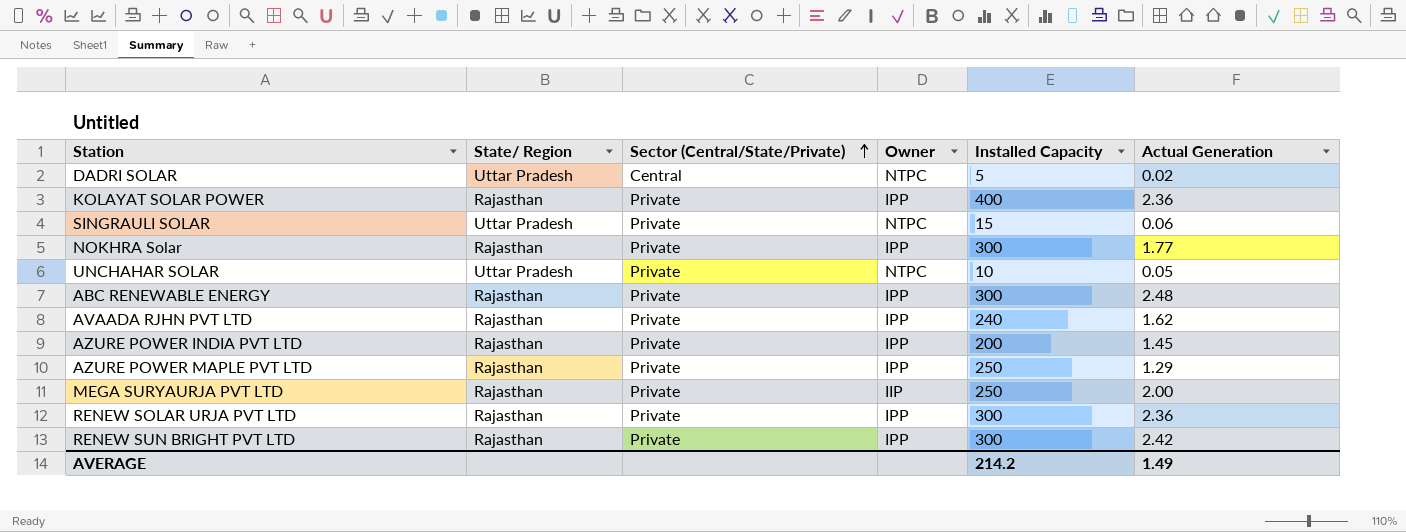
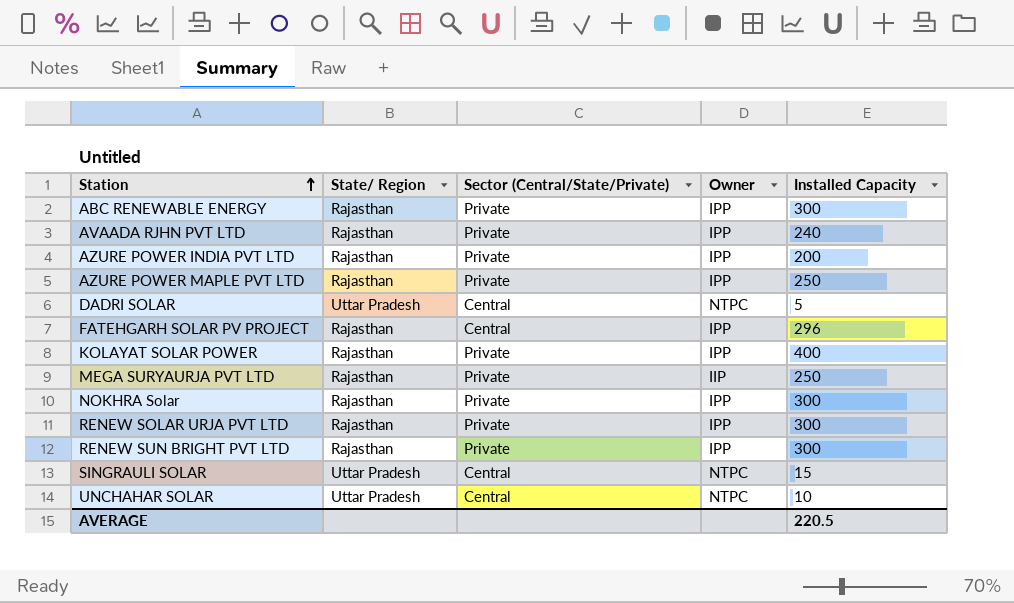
row order: Sector (Central/State/Private) ascending -> Station ascending
column Actual Generation | position: 6 -> none
row FATEHGARH SOLAR PV PROJECT: none -> Rajasthan | Central | IPP | 296
SINGRAULI SOLAR | Sector (Central/State/Private): Private -> Central
UNCHAHAR SOLAR | Sector (Central/State/Private): Private -> Central
AVERAGE | Installed Capacity: 214.2 -> 220.5

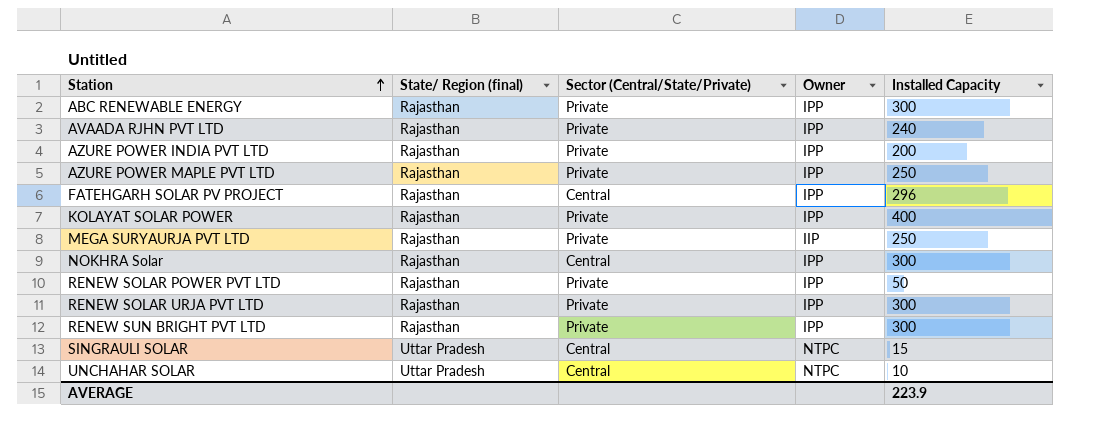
column name: State/ Region -> State/ Region (final)
row DADRI SOLAR: Uttar Pradesh | Central | NTPC | 5 -> none
NOKHRA Solar | Sector (Central/State/Private): Private -> Central
row RENEW SOLAR POWER PVT LTD: none -> Rajasthan | Private | IPP | 50
AVERAGE | Installed Capacity: 220.5 -> 223.9

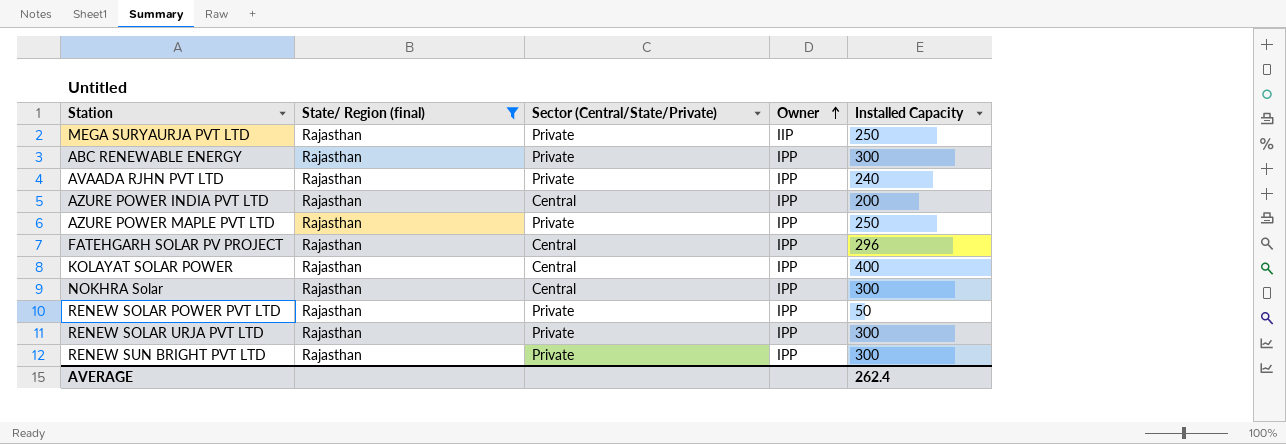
filter: none -> State/ Region (final) = Rajasthan
row order: Station ascending -> Owner ascending
AZURE POWER INDIA PVT LTD | Sector (Central/State/Private): Private -> Central
KOLAYAT SOLAR POWER | Sector (Central/State/Private): Private -> Central
AVERAGE | Installed Capacity: 223.9 -> 262.4

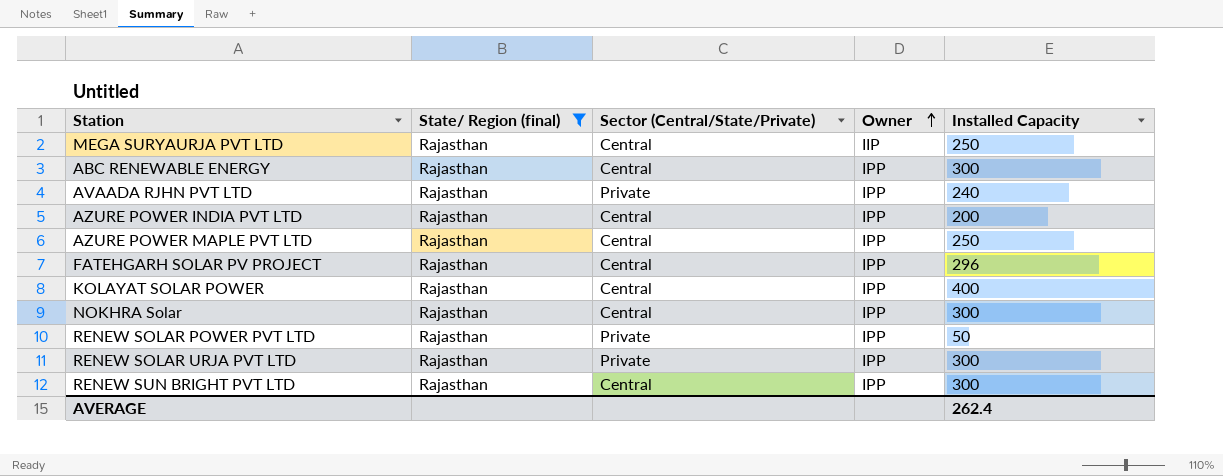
MEGA SURYAURJA PVT LTD | Sector (Central/State/Private): Private -> Central
ABC RENEWABLE ENERGY | Sector (Central/State/Private): Private -> Central
AZURE POWER MAPLE PVT LTD | Sector (Central/State/Private): Private -> Central
RENEW SUN BRIGHT PVT LTD | Sector (Central/State/Private): Private -> Central

